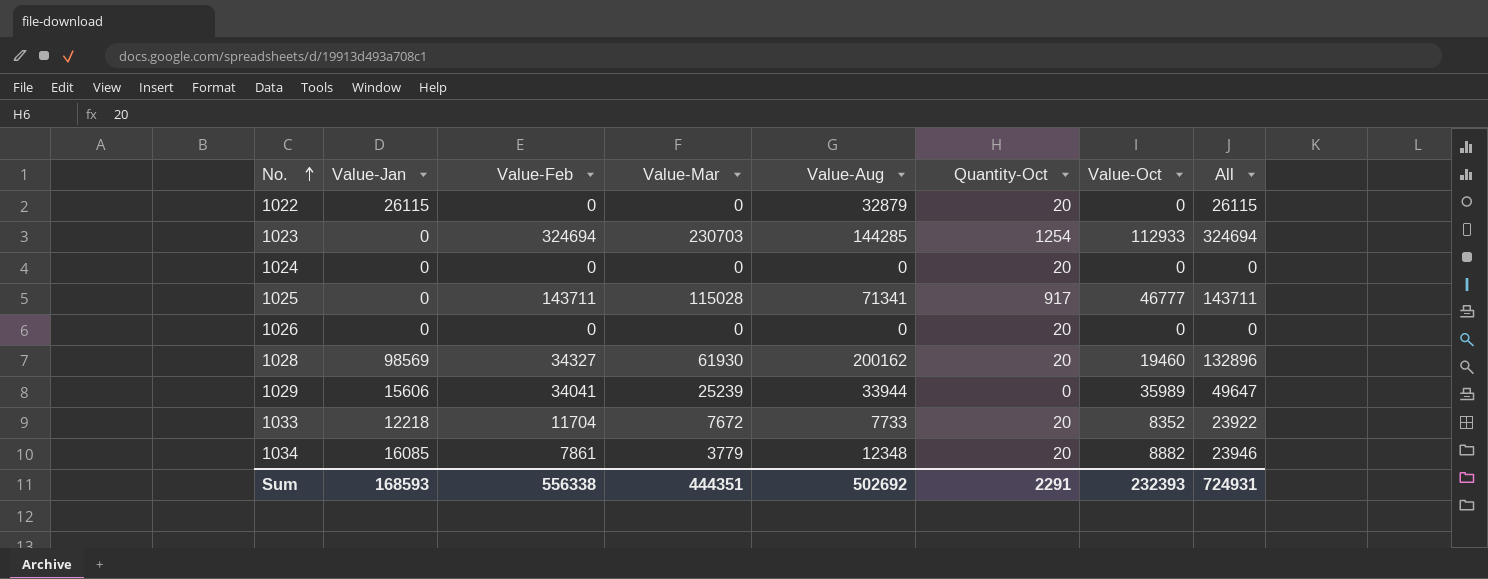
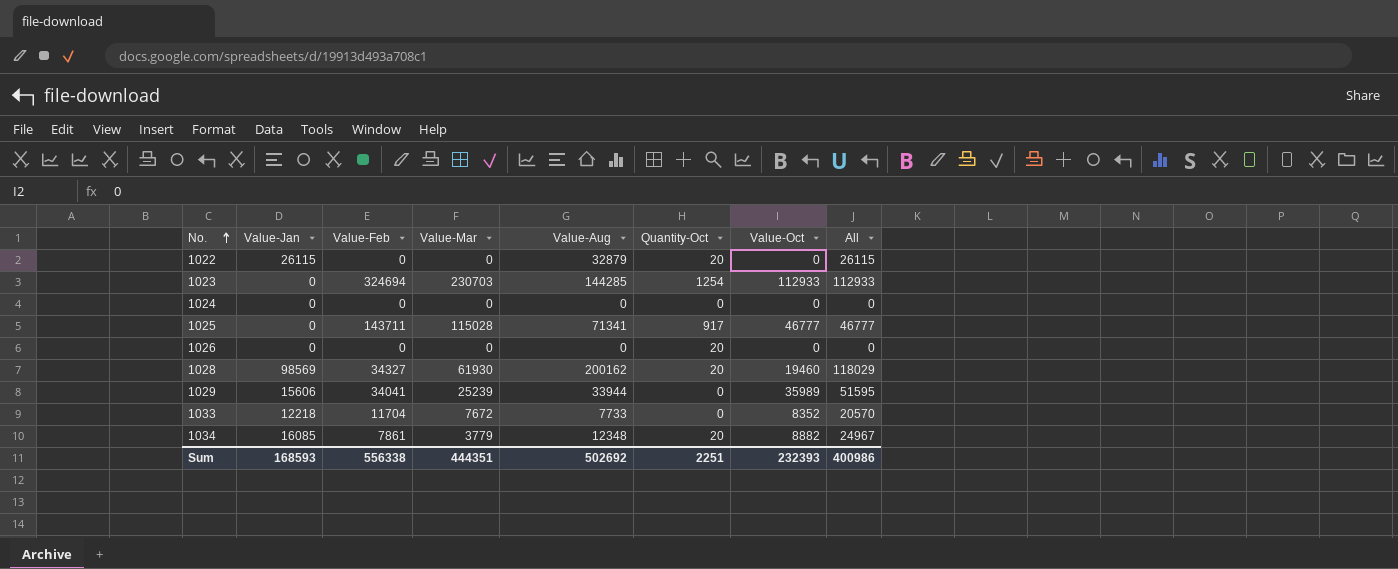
column All | formula: [Value-Jan] + [Value-Feb] -> [Value-Jan] + [Value-Oct]
1024 | Quantity-Oct: 20 -> 0
1033 | Quantity-Oct: 20 -> 0
Sum | Quantity-Oct: 2291 -> 2251
Sum | All: 724931 -> 400986

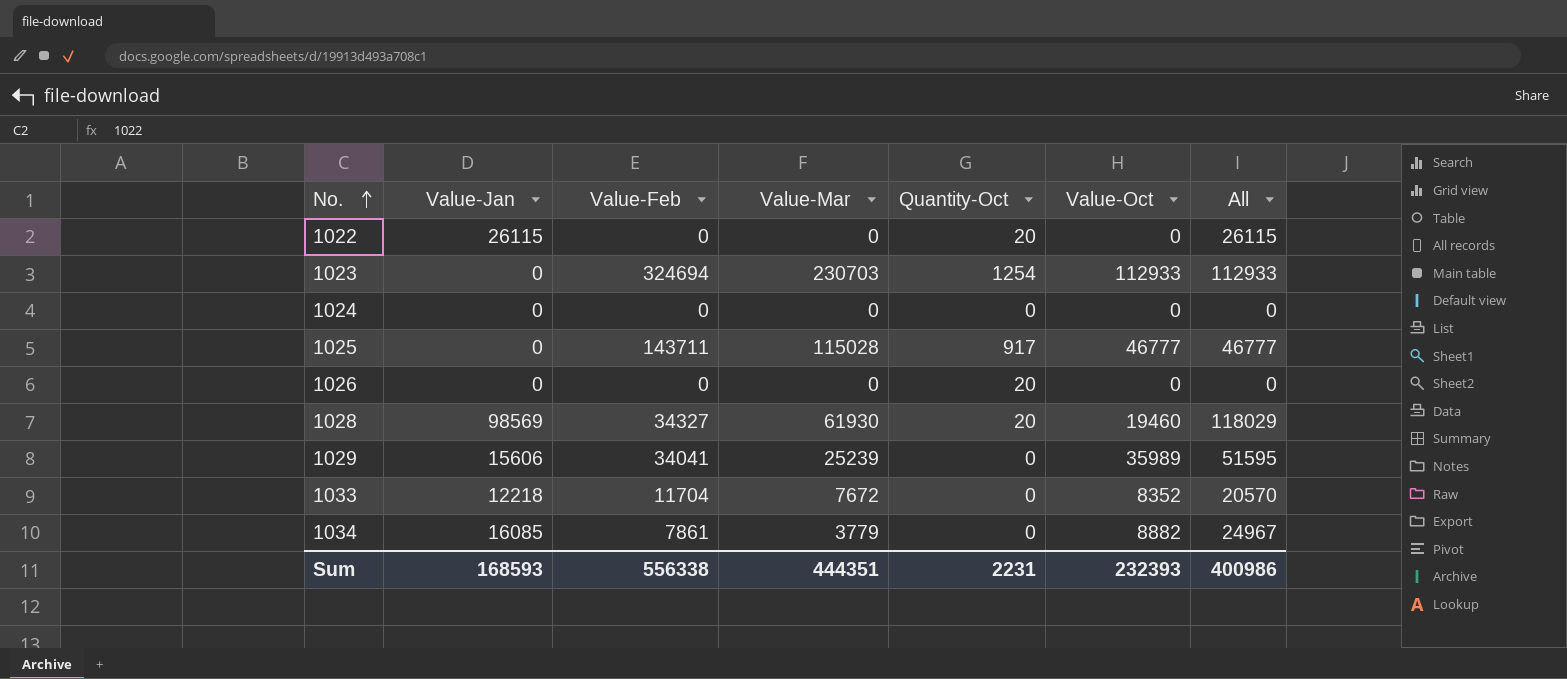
column Value-Aug | position: 5 -> none
1034 | Quantity-Oct: 20 -> 0
Sum | Quantity-Oct: 2251 -> 2231

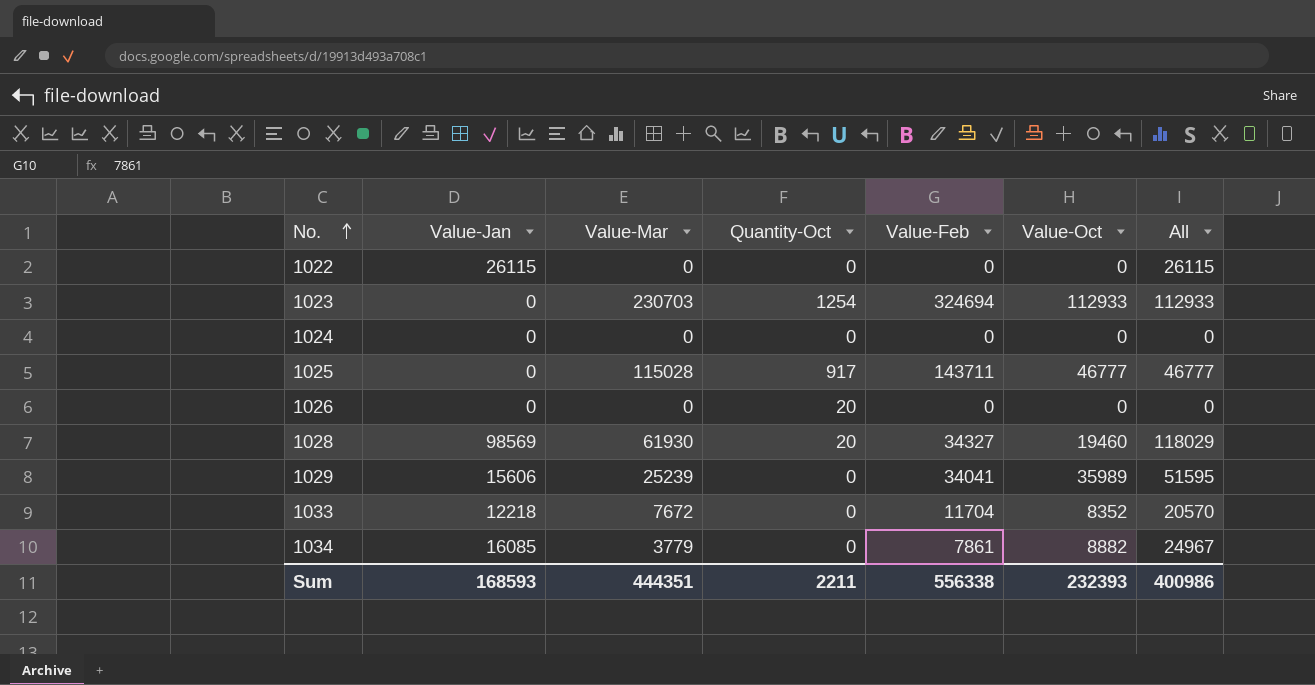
column Value-Feb | position: 3 -> 5
1022 | Quantity-Oct: 20 -> 0
Sum | Quantity-Oct: 2231 -> 2211

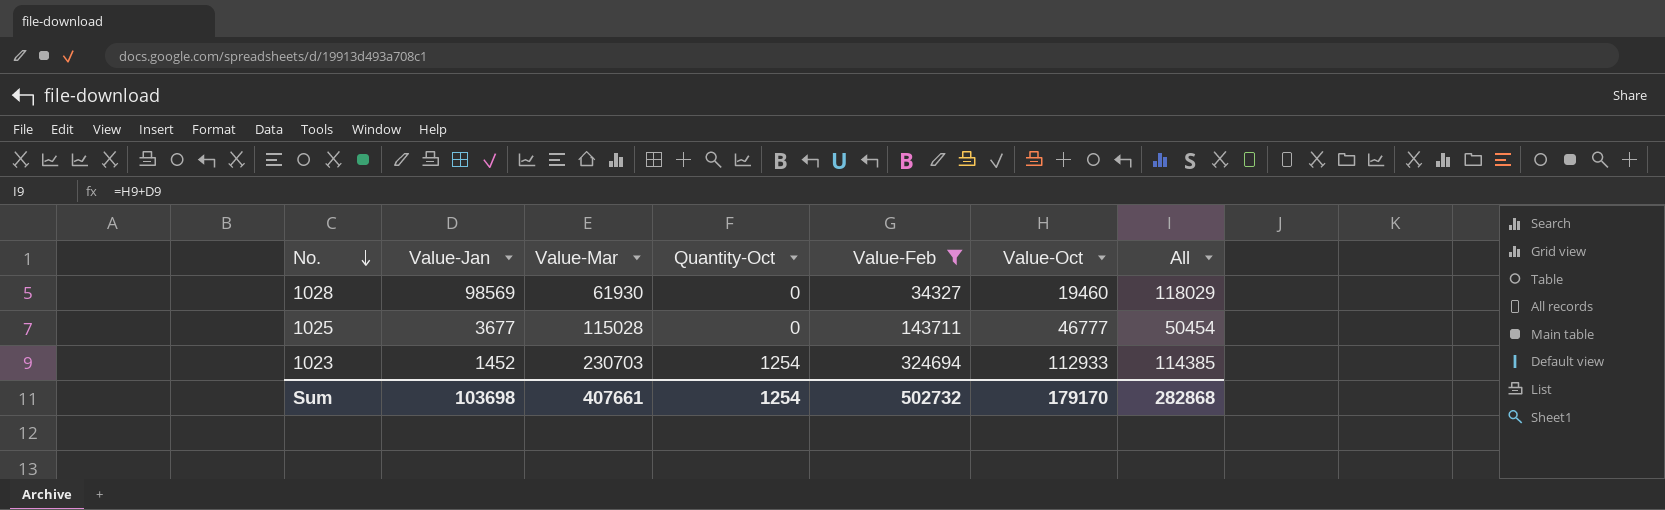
filter: none -> Value-Feb >= 34327
row order: No. ascending -> No. descending
1028 | Quantity-Oct: 20 -> 0
1025 | Value-Jan: 0 -> 3677
1025 | Quantity-Oct: 917 -> 0
1025 | All: 46777 -> 50454
1023 | Value-Jan: 0 -> 1452
1023 | All: 112933 -> 114385
Sum | Value-Jan: 168593 -> 103698
Sum | Value-Mar: 444351 -> 407661
Sum | Quantity-Oct: 2211 -> 1254
Sum | Value-Feb: 556338 -> 502732
Sum | Value-Oct: 232393 -> 179170
Sum | All: 400986 -> 282868

